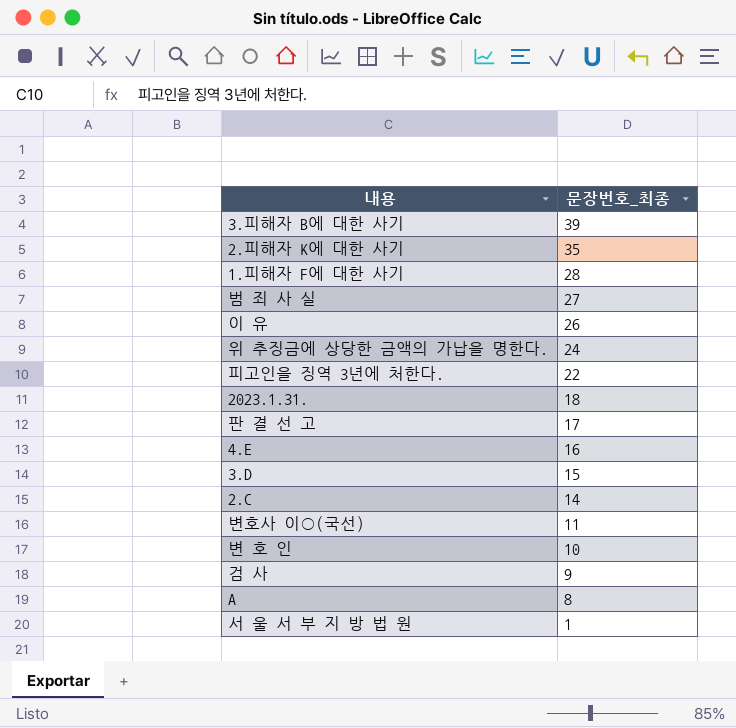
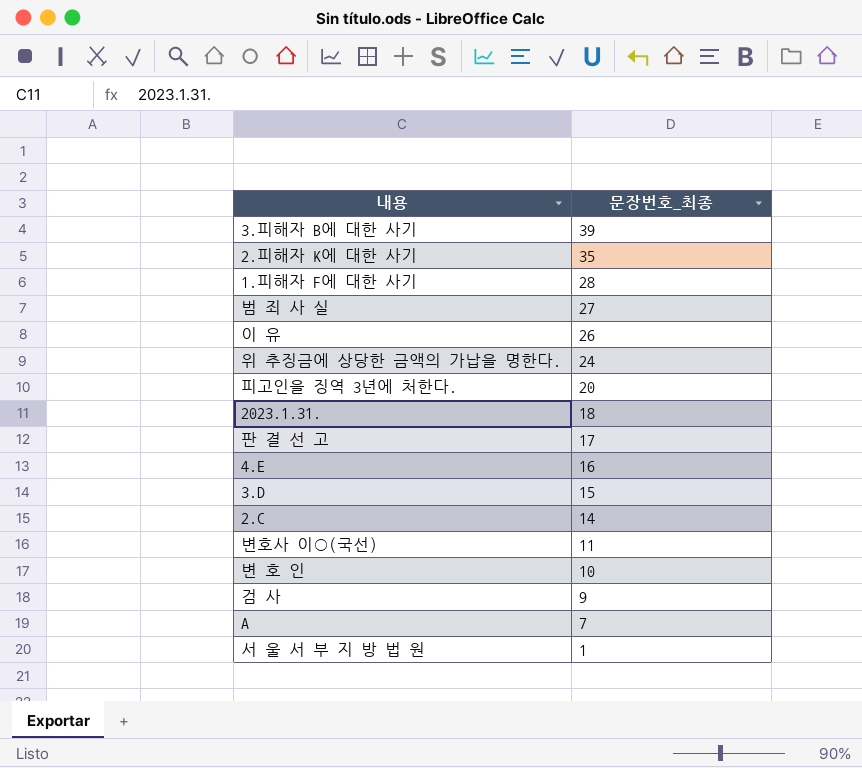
피고인을 징역 3년에 처한다. | 문장번호_최종: 22 -> 20
A | 문장번호_최종: 8 -> 7

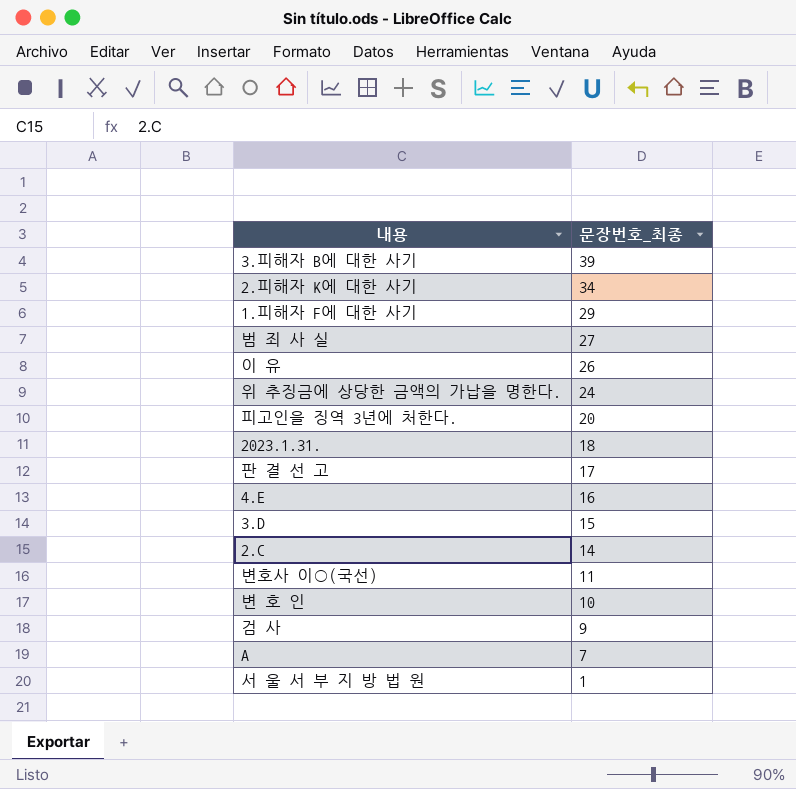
2.피해자 K에 대한 사기 | 문장번호_최종: 35 -> 34
1.피해자 F에 대한 사기 | 문장번호_최종: 28 -> 29

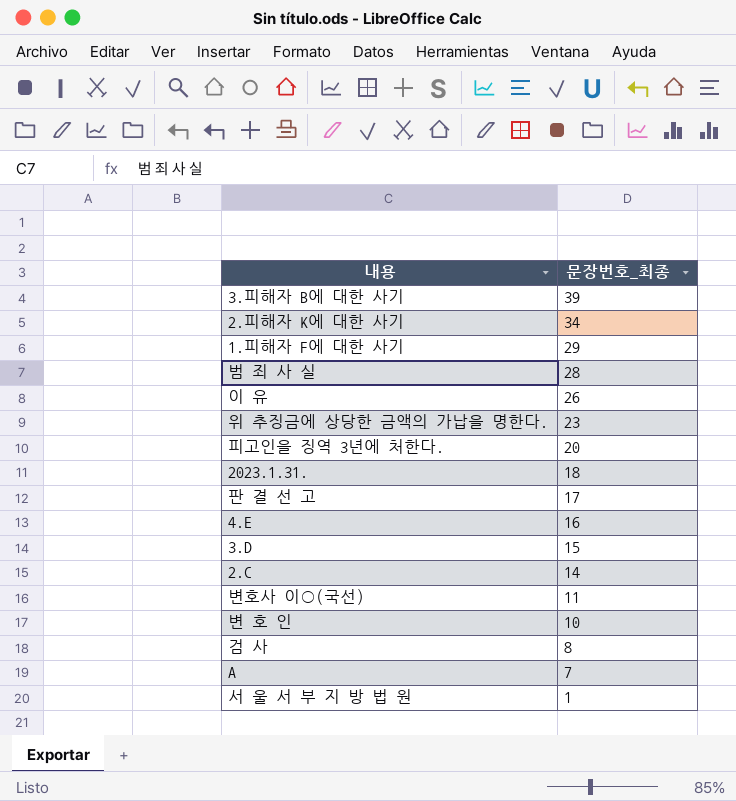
범 죄 사 실 | 문장번호_최종: 27 -> 28
위 추징금에 상당한 금액의 가납을 명한다. | 문장번호_최종: 24 -> 23
검 사 | 문장번호_최종: 9 -> 8

